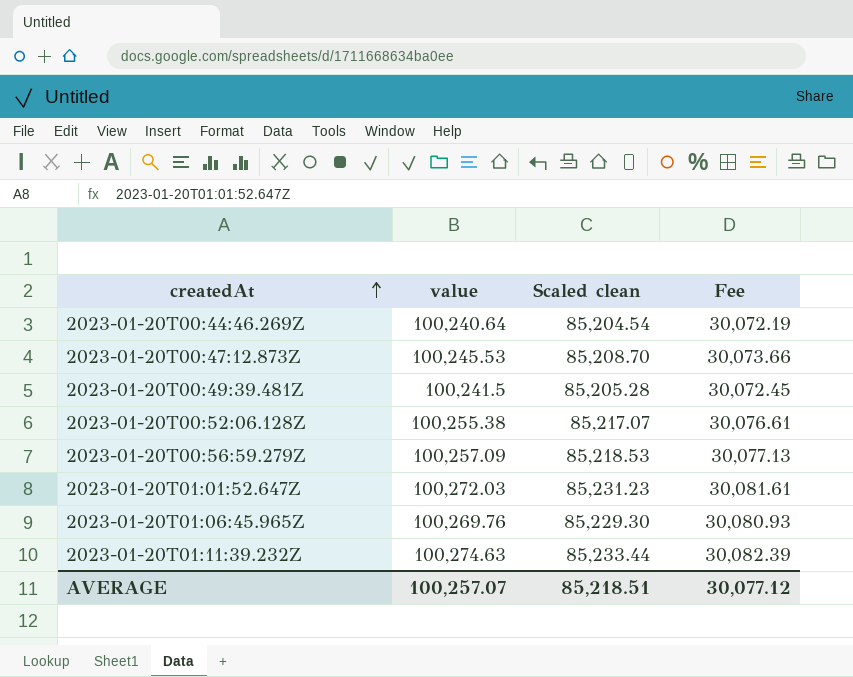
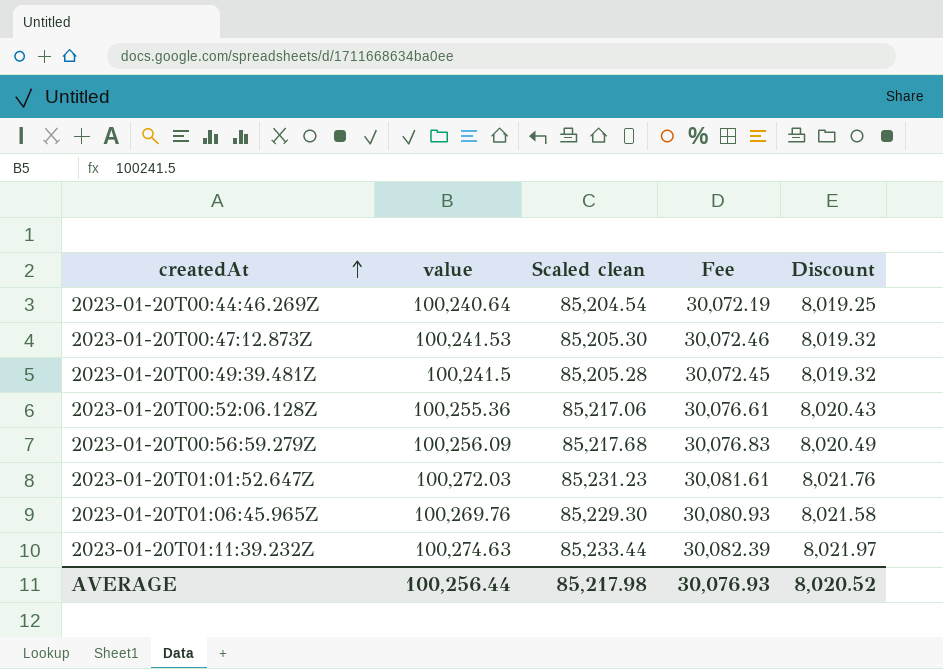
column Discount | formula: none -> [value] * 0.08
2023-01-20T00:47:12.873Z | value: 100,245.53 -> 100,241.53
2023-01-20T00:47:12.873Z | Scaled clean: 85,208.70 -> 85,205.30
2023-01-20T00:47:12.873Z | Fee: 30,073.66 -> 30,072.46
2023-01-20T00:52:06.128Z | value: 100,255.38 -> 100,255.36
2023-01-20T00:52:06.128Z | Scaled clean: 85,217.07 -> 85,217.06
2023-01-20T00:56:59.279Z | value: 100,257.09 -> 100,256.09
2023-01-20T00:56:59.279Z | Scaled clean: 85,218.53 -> 85,217.68
2023-01-20T00:56:59.279Z | Fee: 30,077.13 -> 30,076.83
AVERAGE | value: 100,257.07 -> 100,256.44
AVERAGE | Scaled clean: 85,218.51 -> 85,217.98
AVERAGE | Fee: 30,077.12 -> 30,076.93

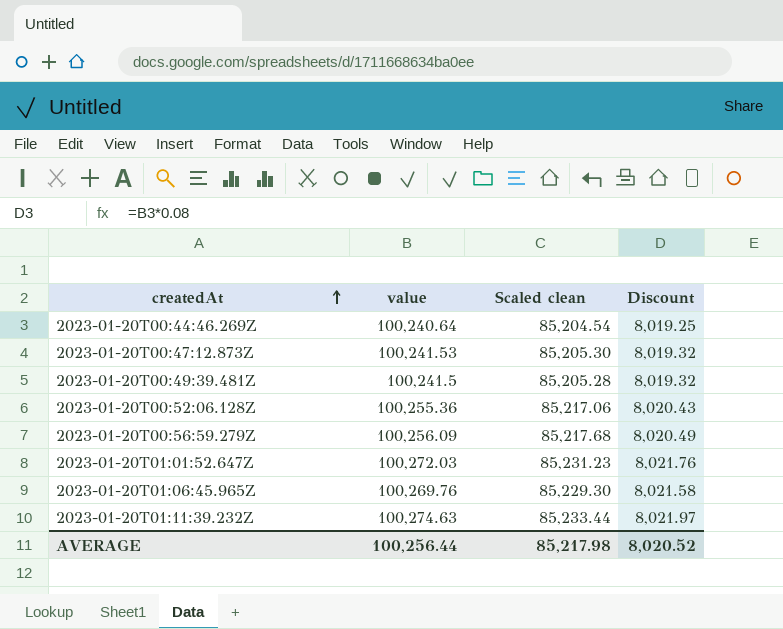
column Fee | formula: [value] * 0.3 -> none

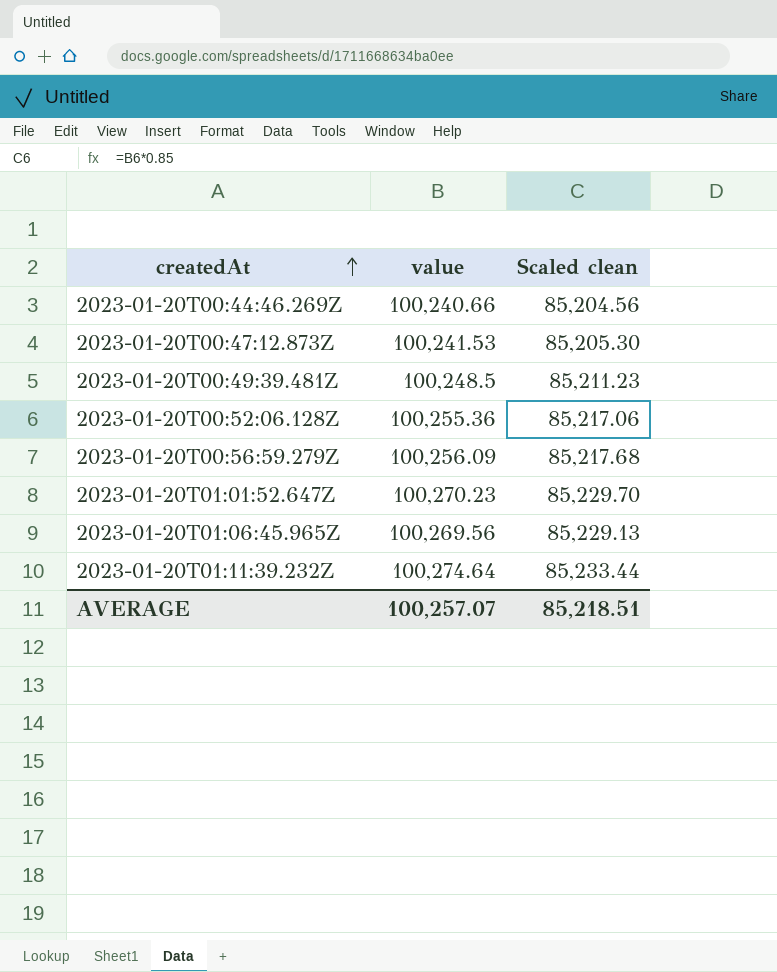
column Discount | formula: [value] * 0.08 -> none
2023-01-20T00:44:46.269Z | value: 100,240.64 -> 100,240.66
2023-01-20T00:44:46.269Z | Scaled clean: 85,204.54 -> 85,204.56
2023-01-20T00:49:39.481Z | value: 100,241.5 -> 100,248.5
2023-01-20T00:49:39.481Z | Scaled clean: 85,205.28 -> 85,211.23
2023-01-20T01:01:52.647Z | value: 100,272.03 -> 100,270.23
2023-01-20T01:01:52.647Z | Scaled clean: 85,231.23 -> 85,229.70
2023-01-20T01:06:45.965Z | value: 100,269.76 -> 100,269.56
2023-01-20T01:06:45.965Z | Scaled clean: 85,229.30 -> 85,229.13
2023-01-20T01:11:39.232Z | value: 100,274.63 -> 100,274.64
AVERAGE | value: 100,256.44 -> 100,257.07
AVERAGE | Scaled clean: 85,217.98 -> 85,218.51

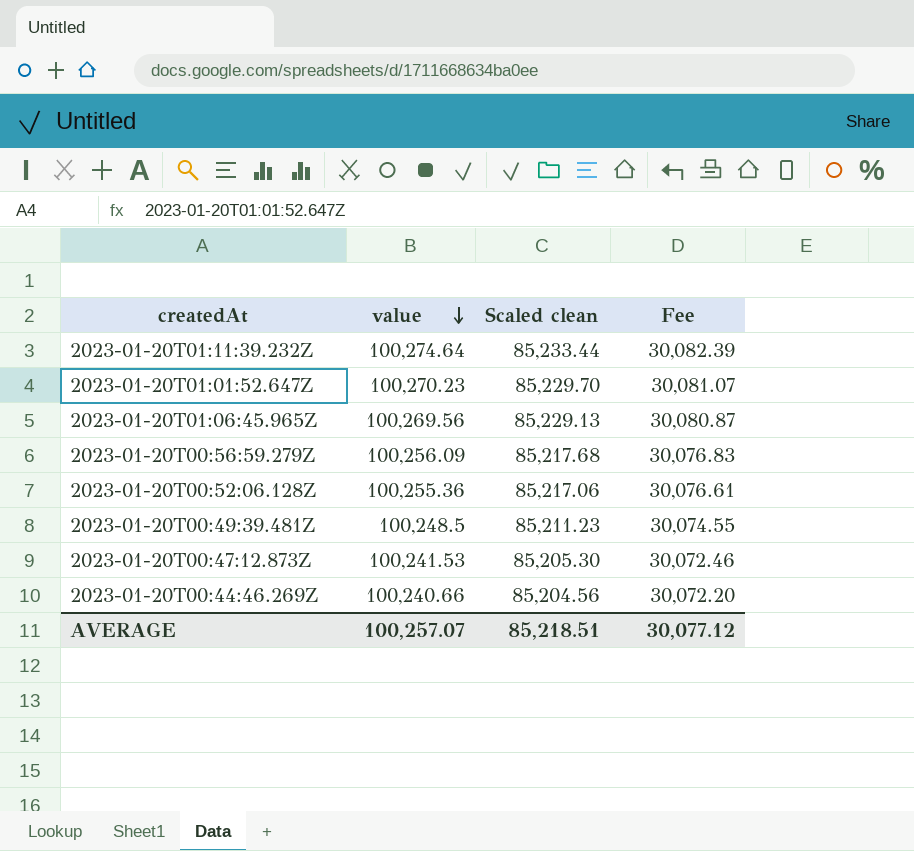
row order: createdAt ascending -> value descending
column Fee | formula: none -> [value] * 0.3

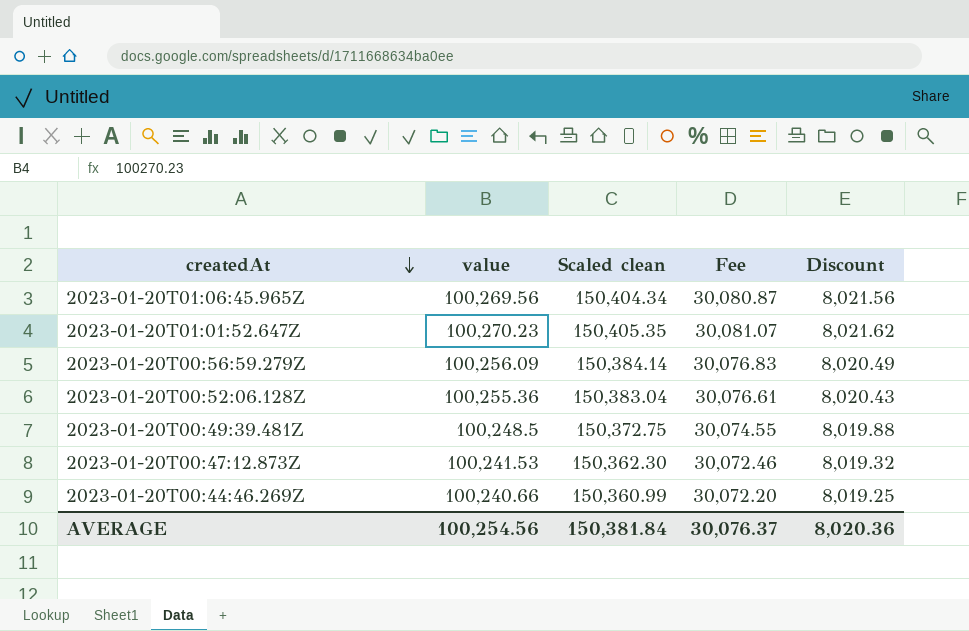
row order: value descending -> createdAt descending
column Scaled clean | formula: [value] * 0.85 -> [value] * 1.5
column Discount | formula: none -> [value] * 0.08
row 2023-01-20T01:11:39.232Z: 100,274.64 | 85,233.44 | 30,082.39 -> none
AVERAGE | value: 100,257.07 -> 100,254.56
AVERAGE | Scaled clean: 85,218.51 -> 150,381.84
AVERAGE | Fee: 30,077.12 -> 30,076.37

